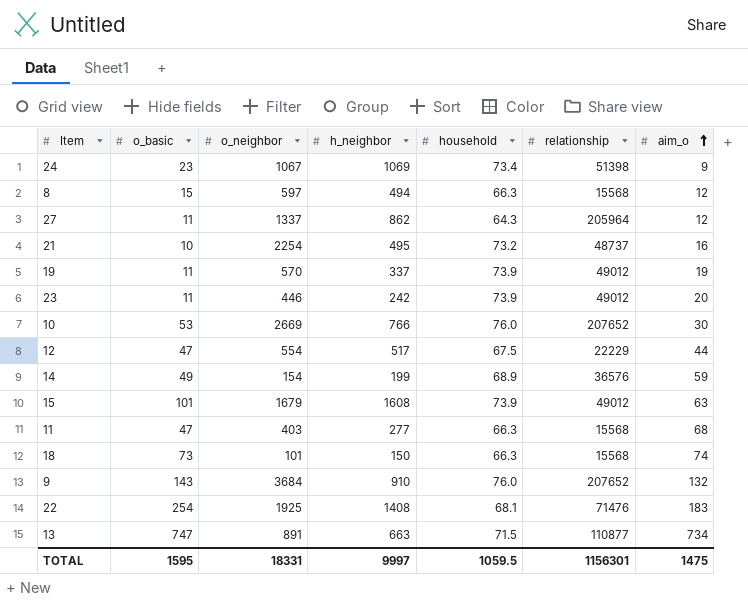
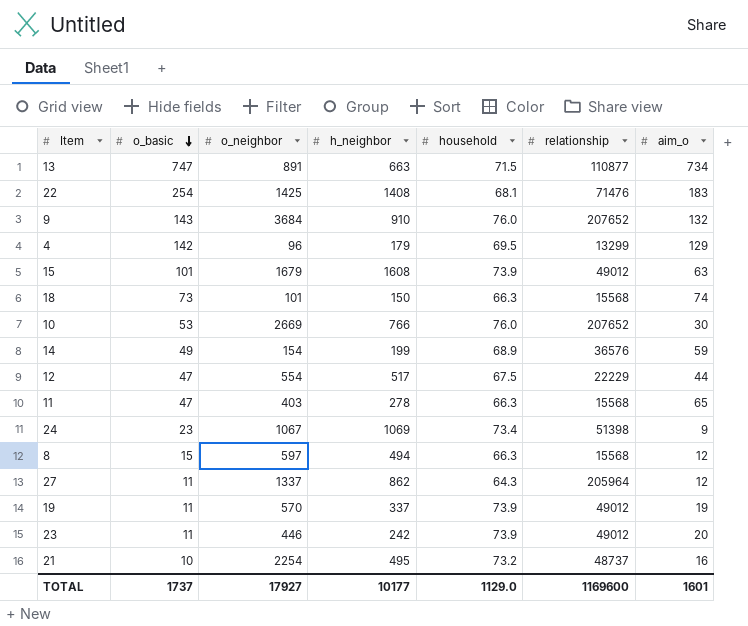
row order: aim_o ascending -> o_basic descending
22 | o_neighbor: 1925 -> 1425
row 4: none -> 142 | 96 | 179 | 69.5 | 13299 | 129
11 | h_neighbor: 277 -> 278
11 | aim_o: 68 -> 65
TOTAL | o_basic: 1595 -> 1737
TOTAL | o_neighbor: 18331 -> 17927
TOTAL | h_neighbor: 9997 -> 10177
TOTAL | household: 1059.5 -> 1129.0
TOTAL | relationship: 1156301 -> 1169600
TOTAL | aim_o: 1475 -> 1601

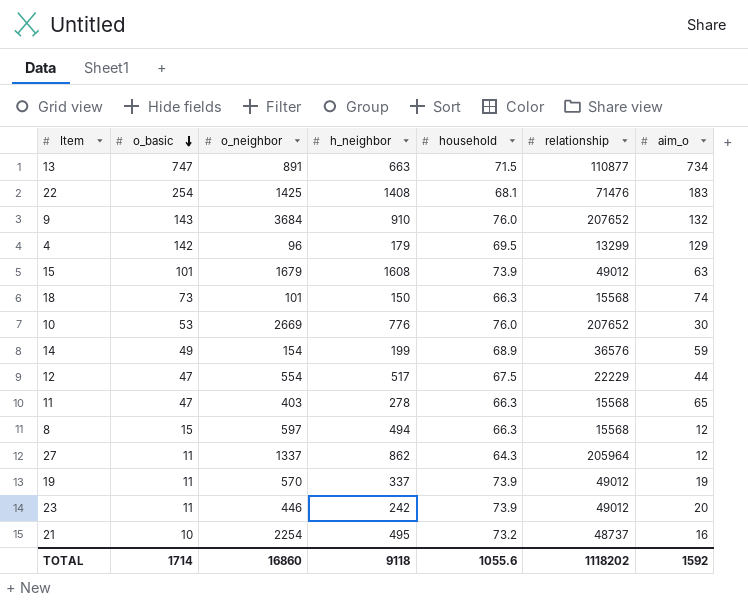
row 24: 23 | 1067 | 1069 | 73.4 | 51398 | 9 -> none
10 | h_neighbor: 766 -> 776
TOTAL | o_basic: 1737 -> 1714
TOTAL | o_neighbor: 17927 -> 16860
TOTAL | h_neighbor: 10177 -> 9118
TOTAL | household: 1129.0 -> 1055.6
TOTAL | relationship: 1169600 -> 1118202
TOTAL | aim_o: 1601 -> 1592

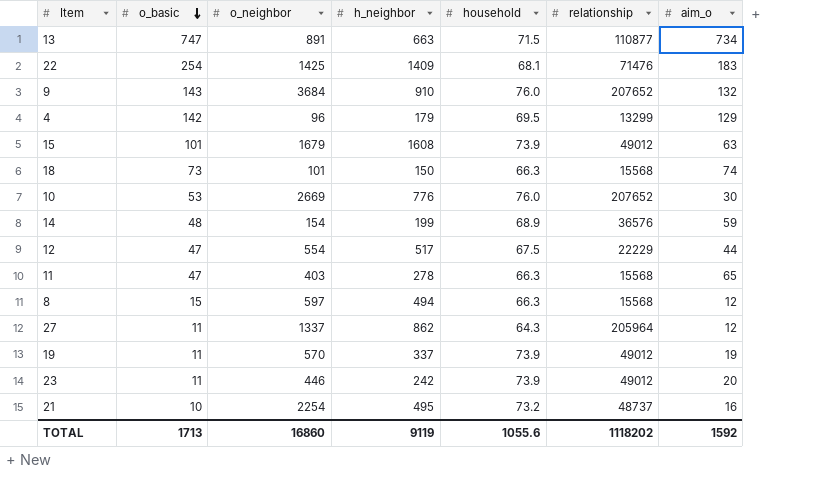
22 | h_neighbor: 1408 -> 1409
14 | o_basic: 49 -> 48
TOTAL | o_basic: 1714 -> 1713
TOTAL | h_neighbor: 9118 -> 9119

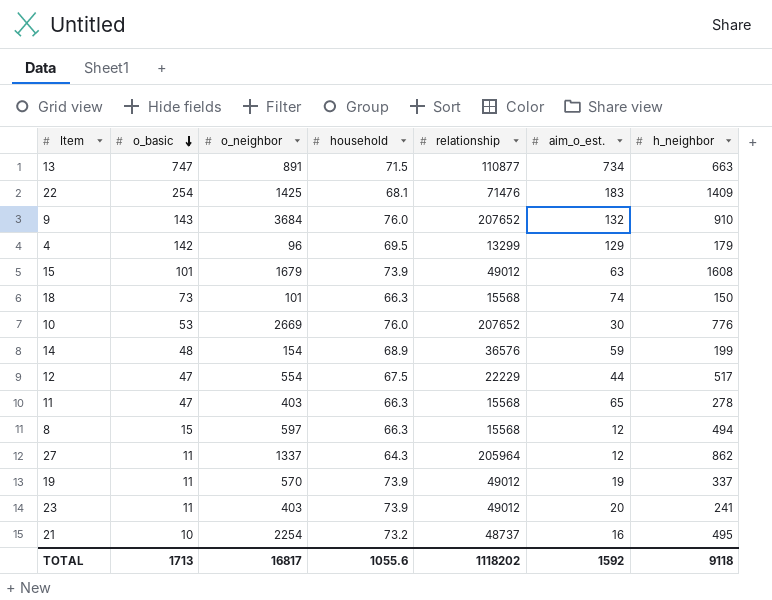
column name: aim_o -> aim_o_est.
column h_neighbor | position: 4 -> 7
23 | o_neighbor: 446 -> 403
23 | h_neighbor: 242 -> 241
TOTAL | o_neighbor: 16860 -> 16817
TOTAL | h_neighbor: 9119 -> 9118

